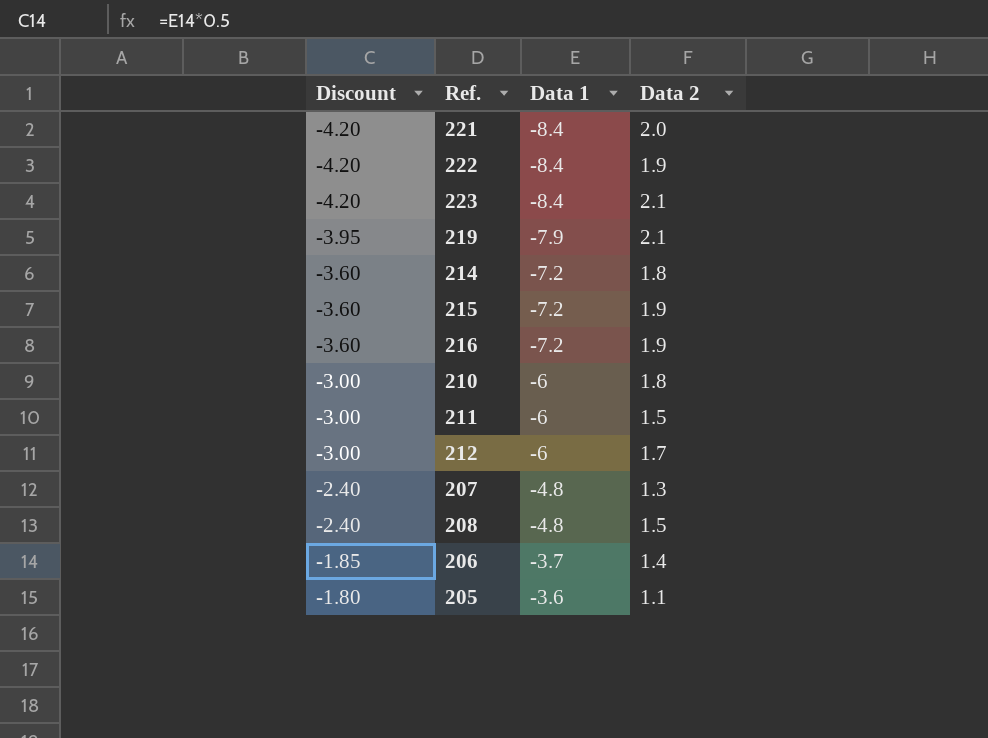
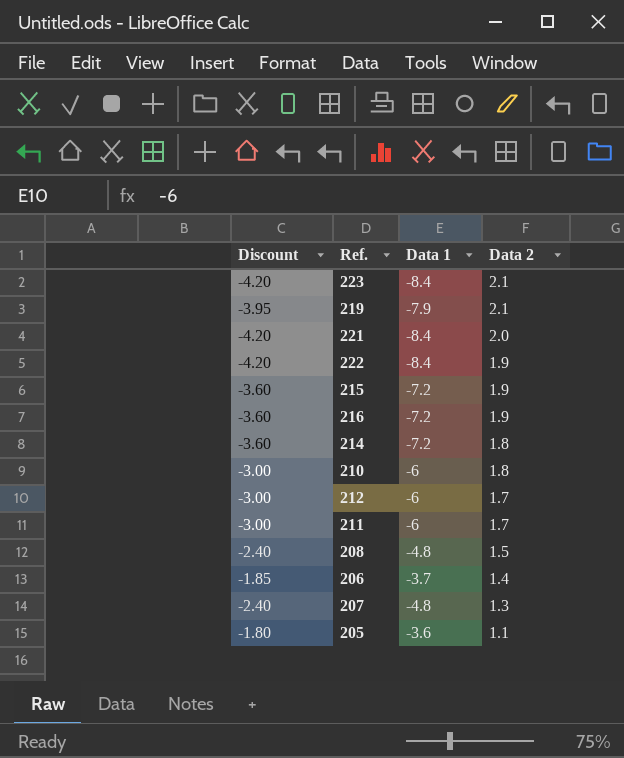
row order: Discount ascending -> Data 2 descending
211 | Data 2: 1.5 -> 1.7

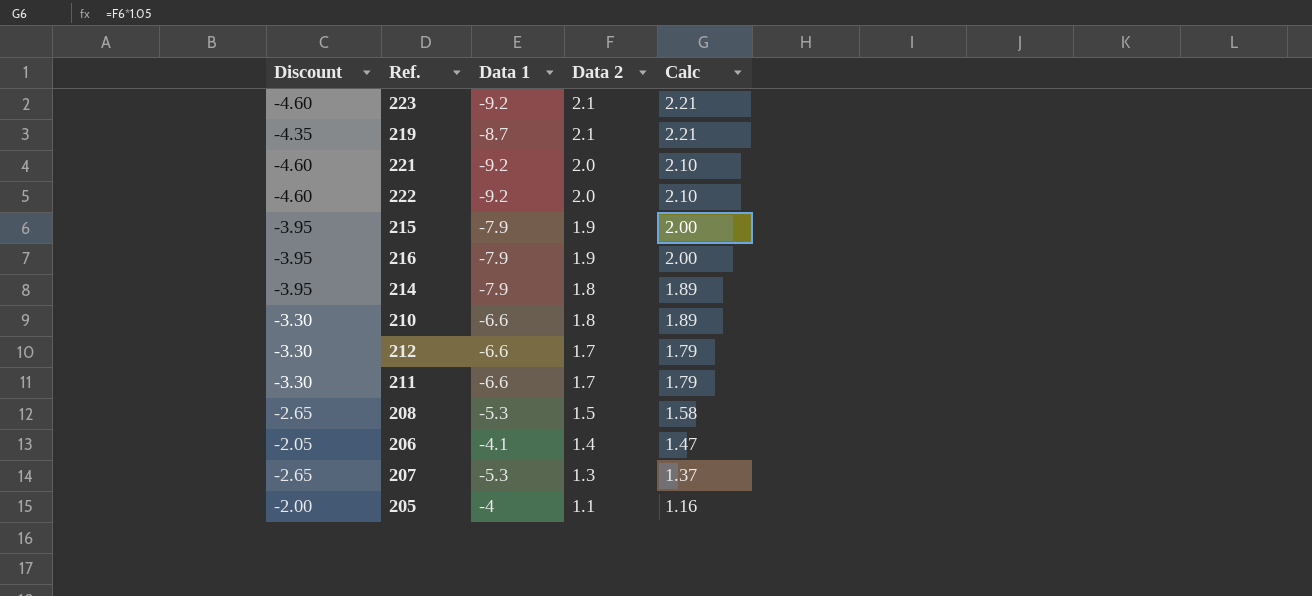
column Calc | formula: none -> [Data 2] * 1.05
223 | Discount: -4.20 -> -4.60
223 | Data 1: -8.4 -> -9.2
219 | Discount: -3.95 -> -4.35
219 | Data 1: -7.9 -> -8.7
221 | Discount: -4.20 -> -4.60
221 | Data 1: -8.4 -> -9.2
222 | Discount: -4.20 -> -4.60
222 | Data 1: -8.4 -> -9.2
222 | Data 2: 1.9 -> 2.0
215 | Discount: -3.60 -> -3.95
215 | Data 1: -7.2 -> -7.9
216 | Discount: -3.60 -> -3.95
216 | Data 1: -7.2 -> -7.9
214 | Discount: -3.60 -> -3.95
214 | Data 1: -7.2 -> -7.9
210 | Discount: -3.00 -> -3.30
210 | Data 1: -6 -> -6.6
212 | Discount: -3.00 -> -3.30
212 | Data 1: -6 -> -6.6
211 | Discount: -3.00 -> -3.30
211 | Data 1: -6 -> -6.6
208 | Discount: -2.40 -> -2.65
208 | Data 1: -4.8 -> -5.3
206 | Discount: -1.85 -> -2.05
206 | Data 1: -3.7 -> -4.1
207 | Discount: -2.40 -> -2.65
207 | Data 1: -4.8 -> -5.3
205 | Discount: -1.80 -> -2.00
205 | Data 1: -3.6 -> -4

